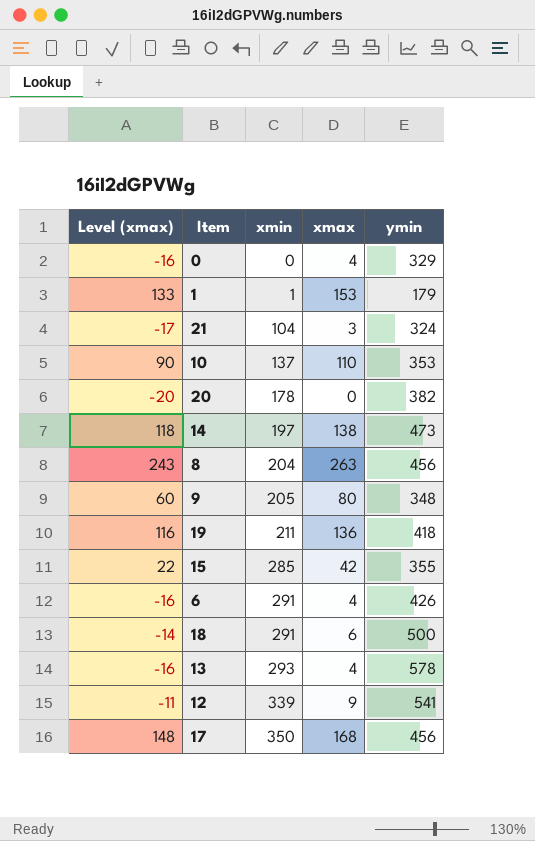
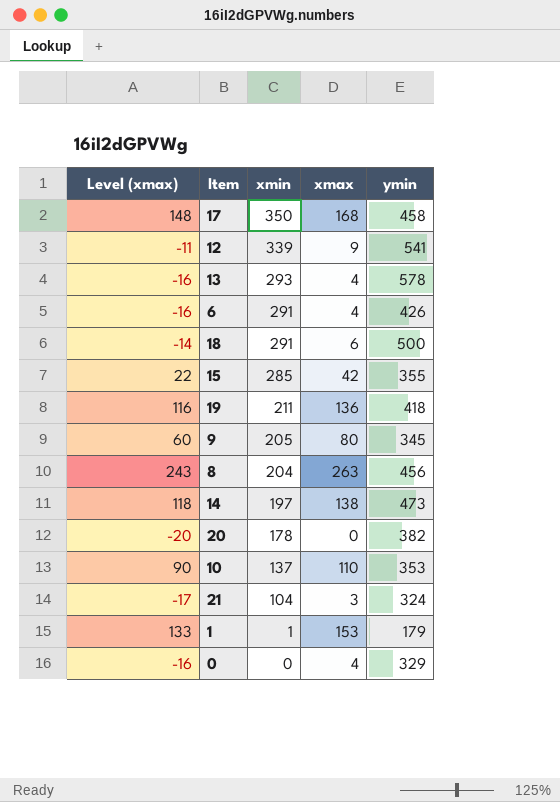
row order: xmin ascending -> xmin descending
17 | ymin: 456 -> 458
9 | ymin: 348 -> 345

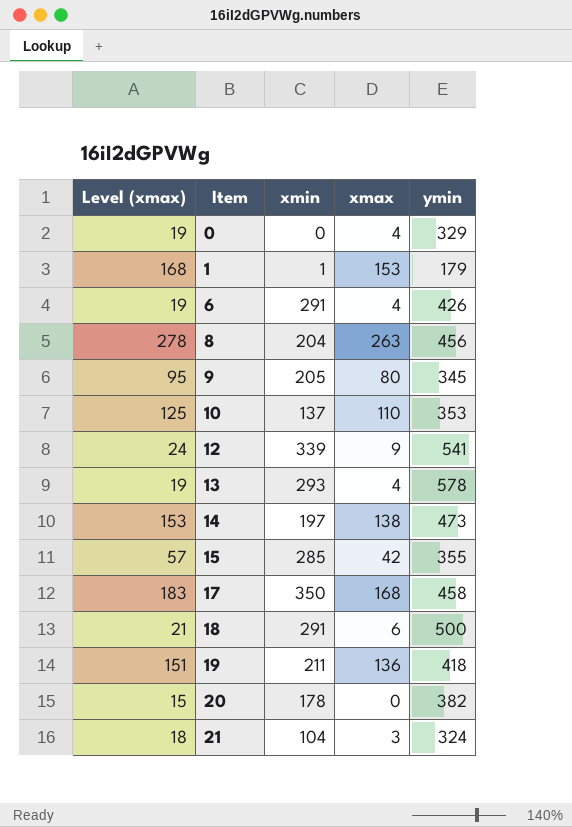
row order: xmin descending -> Item ascending
column Level (xmax) | formula: [xmax] - 20 -> [xmax] + 15

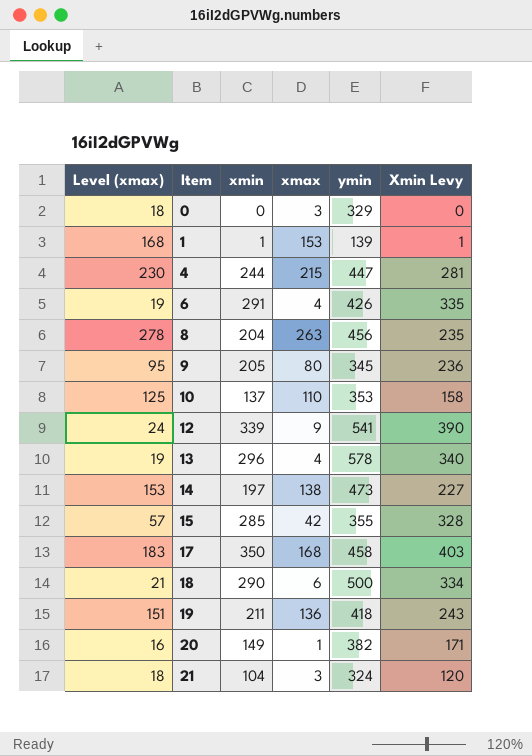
column Xmin Levy | formula: none -> [xmin] * 1.15
0 | Level (xmax): 19 -> 18
0 | xmax: 4 -> 3
1 | ymin: 179 -> 139
row 4: none -> 230 | 244 | 215 | 447 | 281
13 | xmin: 293 -> 296
18 | xmin: 291 -> 290
20 | Level (xmax): 15 -> 16
20 | xmin: 178 -> 149
20 | xmax: 0 -> 1

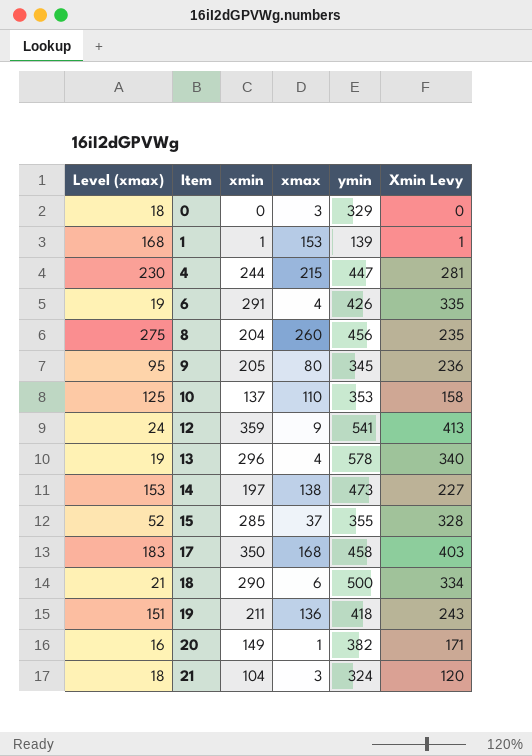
8 | Level (xmax): 278 -> 275
8 | xmax: 263 -> 260
12 | xmin: 339 -> 359
12 | Xmin Levy: 390 -> 413
15 | Level (xmax): 57 -> 52
15 | xmax: 42 -> 37

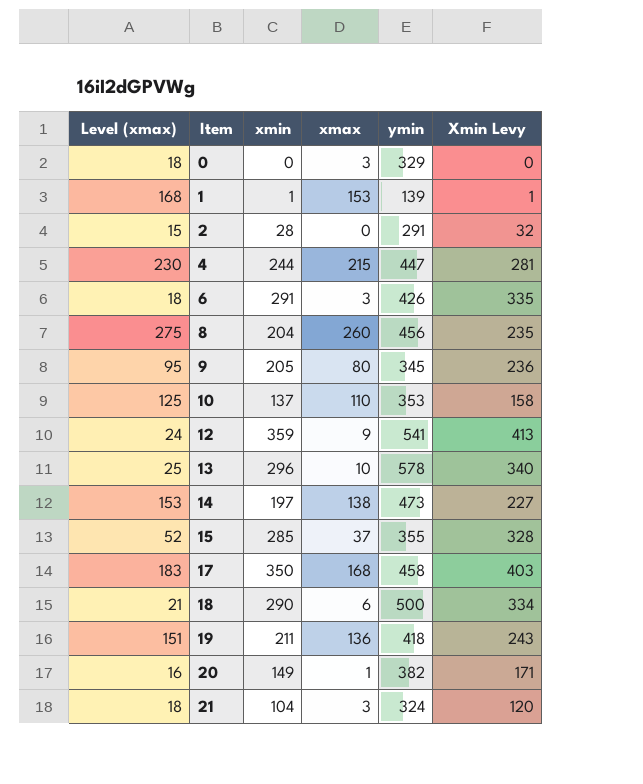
row 2: none -> 15 | 28 | 0 | 291 | 32
6 | Level (xmax): 19 -> 18
6 | xmax: 4 -> 3
13 | Level (xmax): 19 -> 25
13 | xmax: 4 -> 10

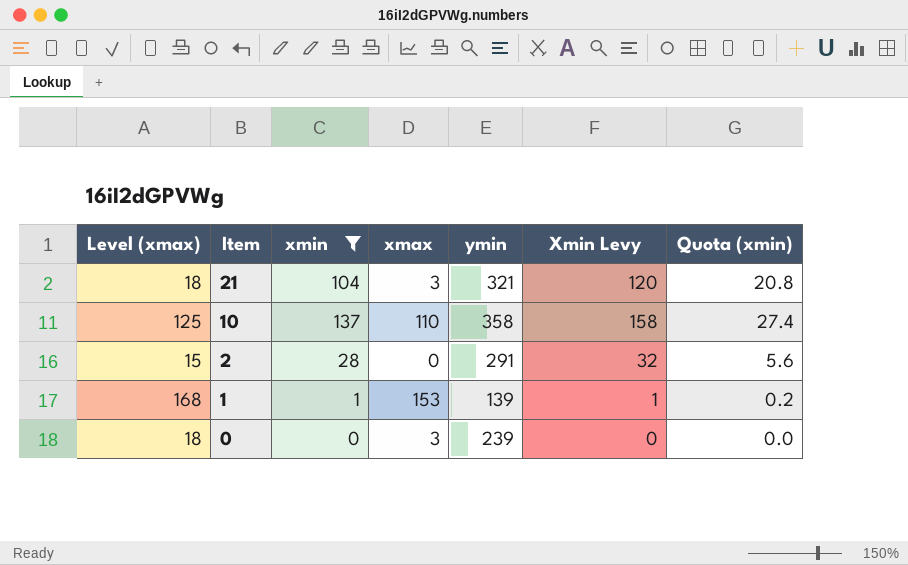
filter: none -> xmin <= 137
row order: Item ascending -> Item descending
column Quota (xmin) | formula: none -> [xmin] * 0.2
21 | ymin: 324 -> 321
10 | ymin: 353 -> 358
0 | ymin: 329 -> 239

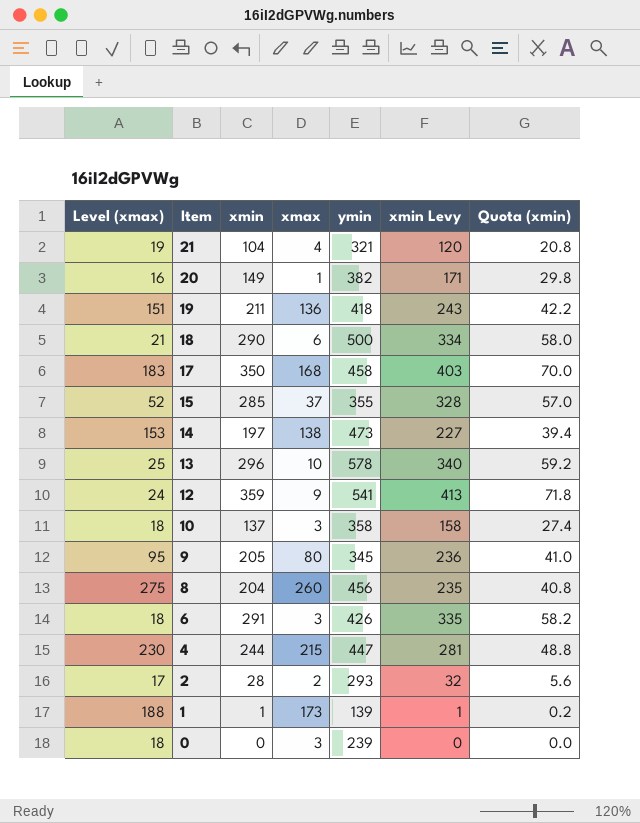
filter: xmin <= 137 -> none
column name: Xmin Levy -> xmin Levy
21 | Level (xmax): 18 -> 19
21 | xmax: 3 -> 4
10 | Level (xmax): 125 -> 18
10 | xmax: 110 -> 3
2 | Level (xmax): 15 -> 17
2 | xmax: 0 -> 2
2 | ymin: 291 -> 293
1 | Level (xmax): 168 -> 188
1 | xmax: 153 -> 173

